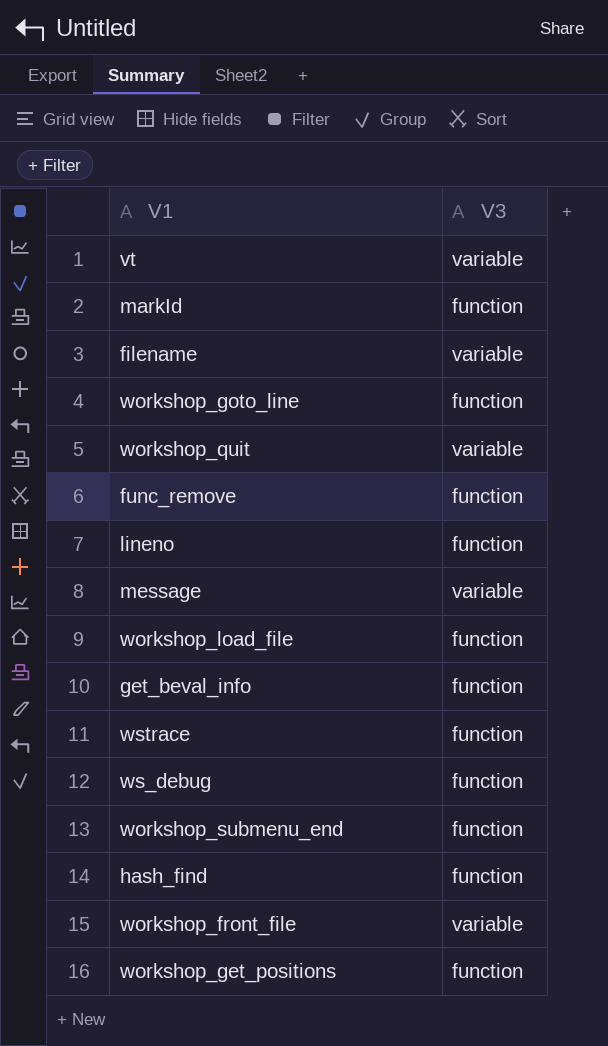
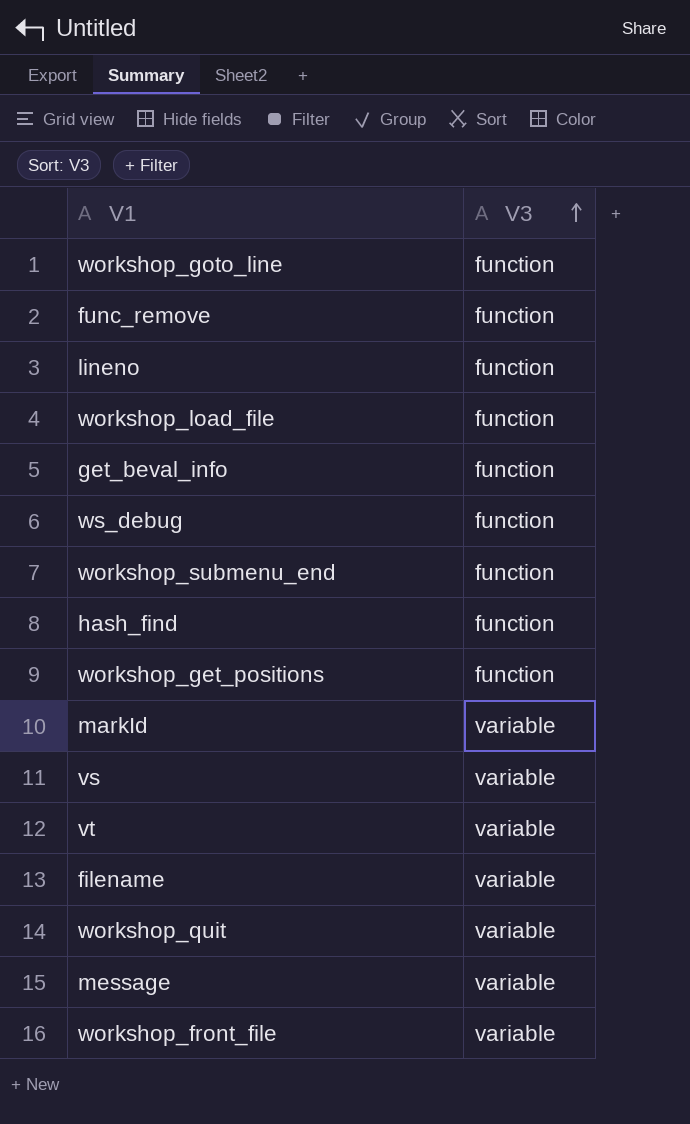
row order: none -> V3 ascending
row wstrace: function -> none
markId | V3: function -> variable
row vs: none -> variable

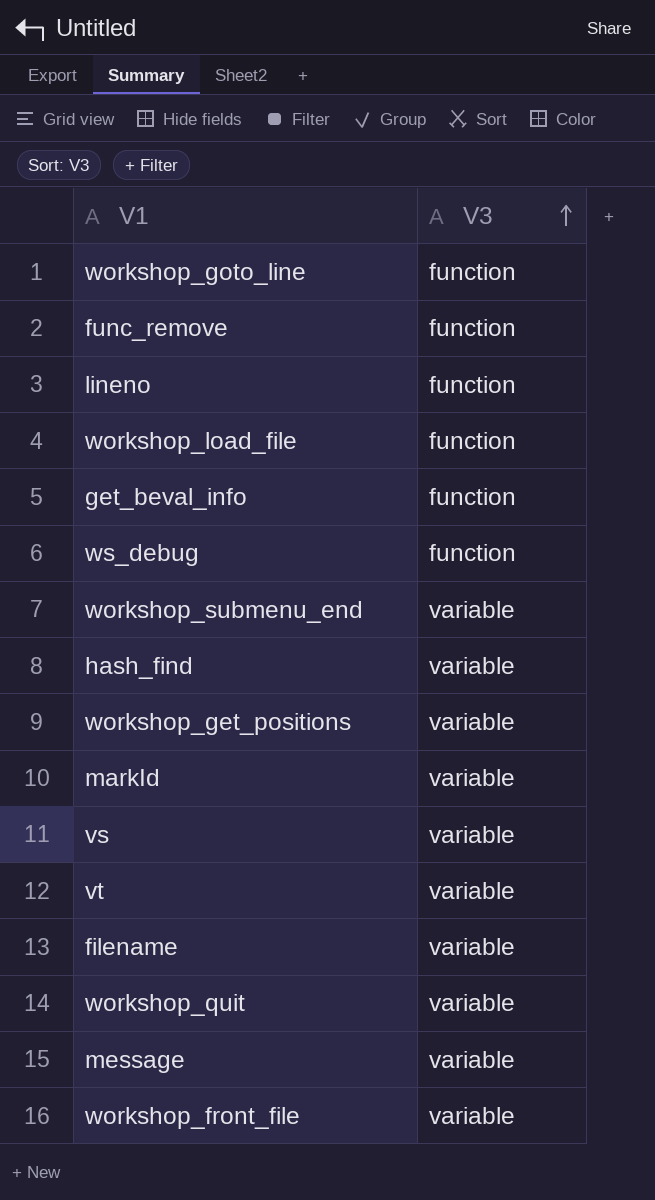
workshop_submenu_end | V3: function -> variable
hash_find | V3: function -> variable
workshop_get_positions | V3: function -> variable

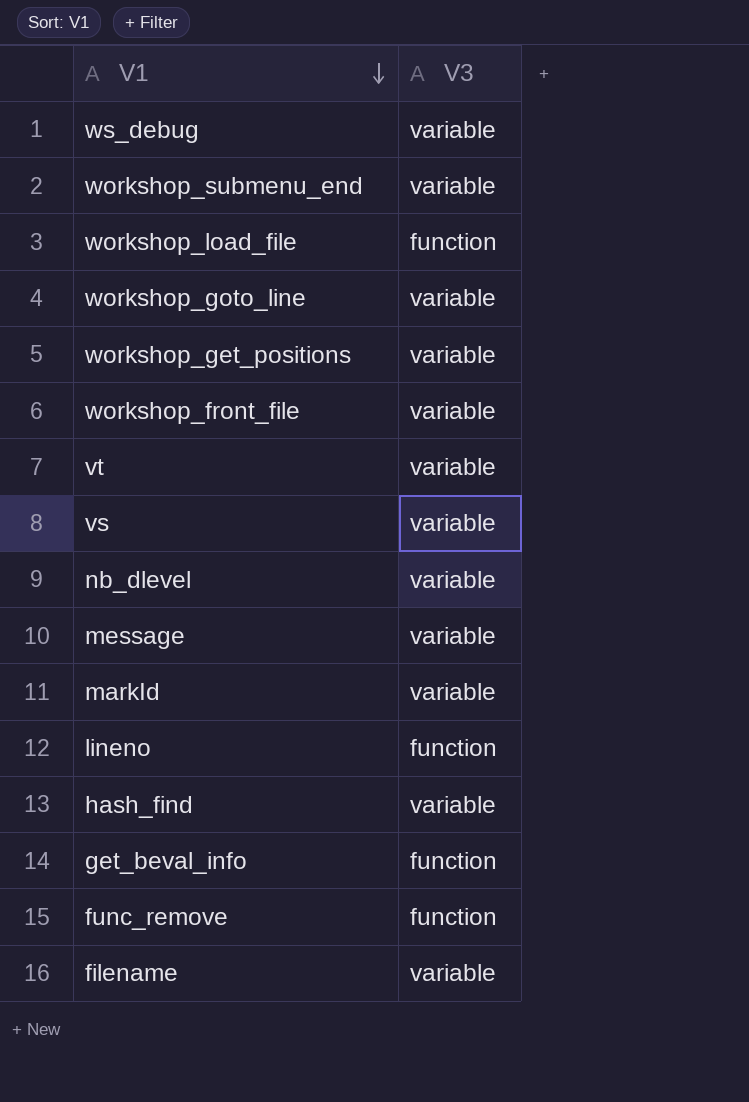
row order: V3 ascending -> V1 descending
row workshop_quit: variable -> none
ws_debug | V3: function -> variable
workshop_goto_line | V3: function -> variable
row nb_dlevel: none -> variable

